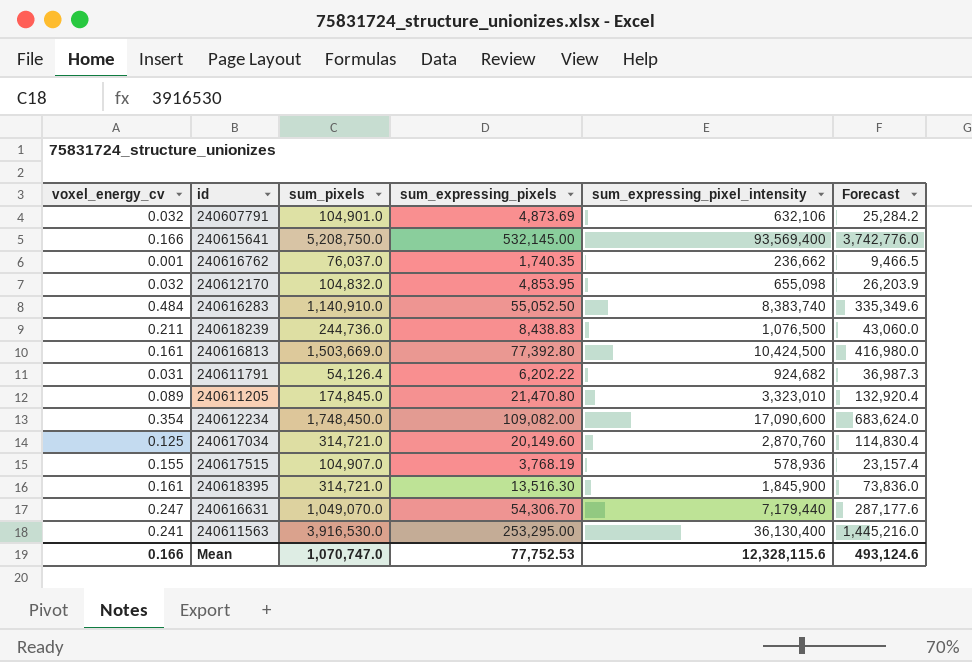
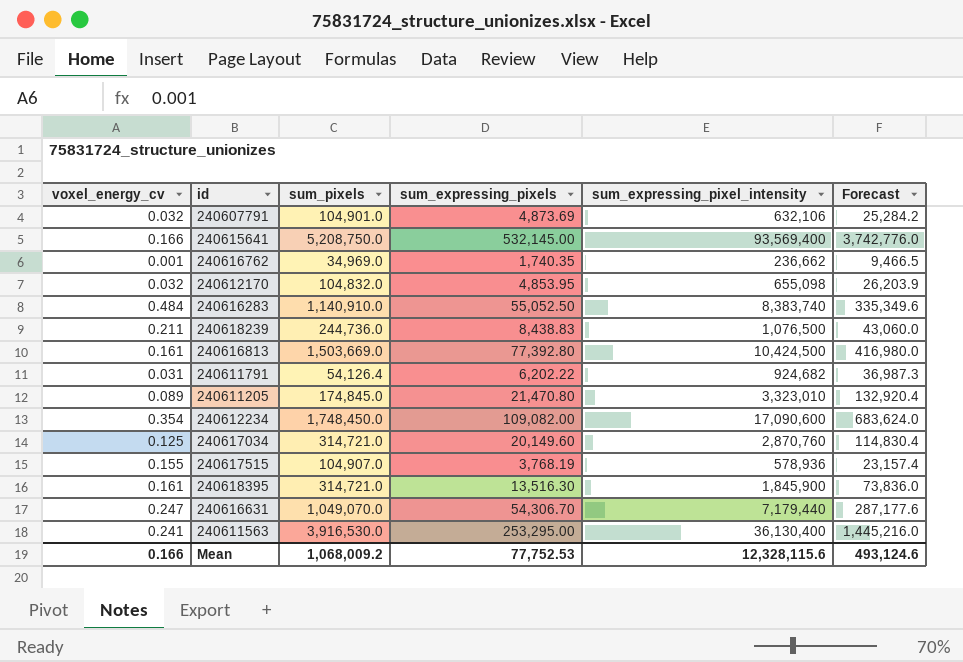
240616762 | sum_pixels: 76,037.0 -> 34,969.0
Mean | sum_pixels: 1,070,747.0 -> 1,068,009.2

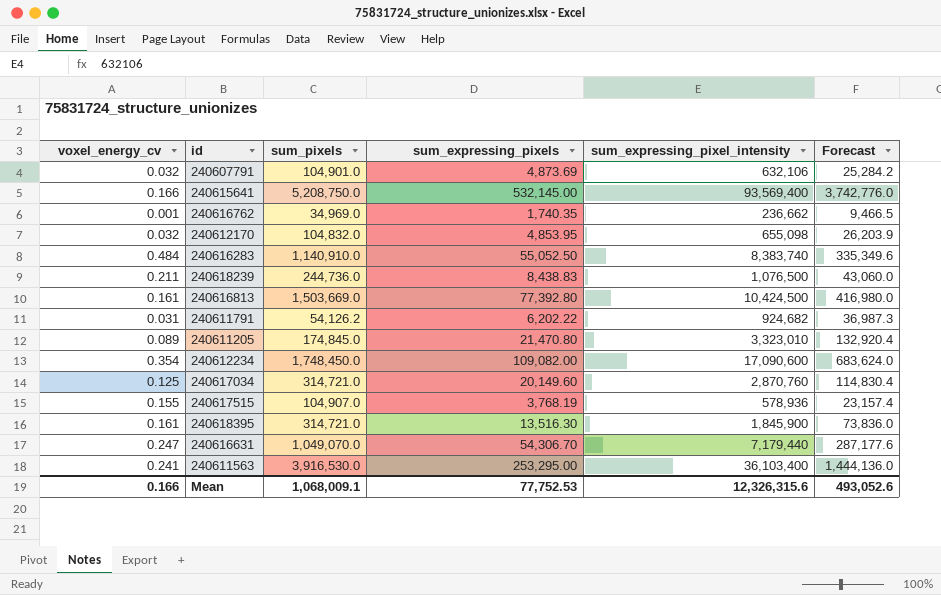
240611791 | sum_pixels: 54,126.4 -> 54,126.2
240611563 | sum_expressing_pixel_intensity: 36,130,400 -> 36,103,400
240611563 | Forecast: 1,445,216.0 -> 1,444,136.0
Mean | sum_pixels: 1,068,009.2 -> 1,068,009.1
Mean | sum_expressing_pixel_intensity: 12,328,115.6 -> 12,326,315.6
Mean | Forecast: 493,124.6 -> 493,052.6

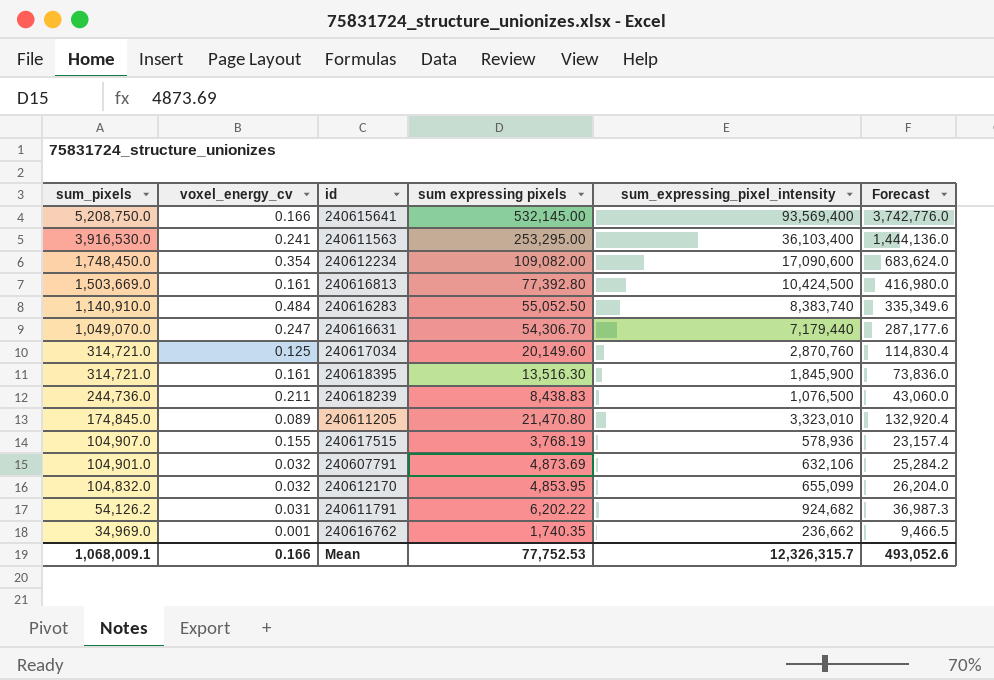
row order: none -> sum_pixels descending
column sum_pixels | position: 3 -> 1
column name: sum_expressing_pixels -> sum expressing pixels
240612170 | sum_expressing_pixel_intensity: 655,098 -> 655,099
240612170 | Forecast: 26,203.9 -> 26,204.0
Mean | sum_expressing_pixel_intensity: 12,326,315.6 -> 12,326,315.7

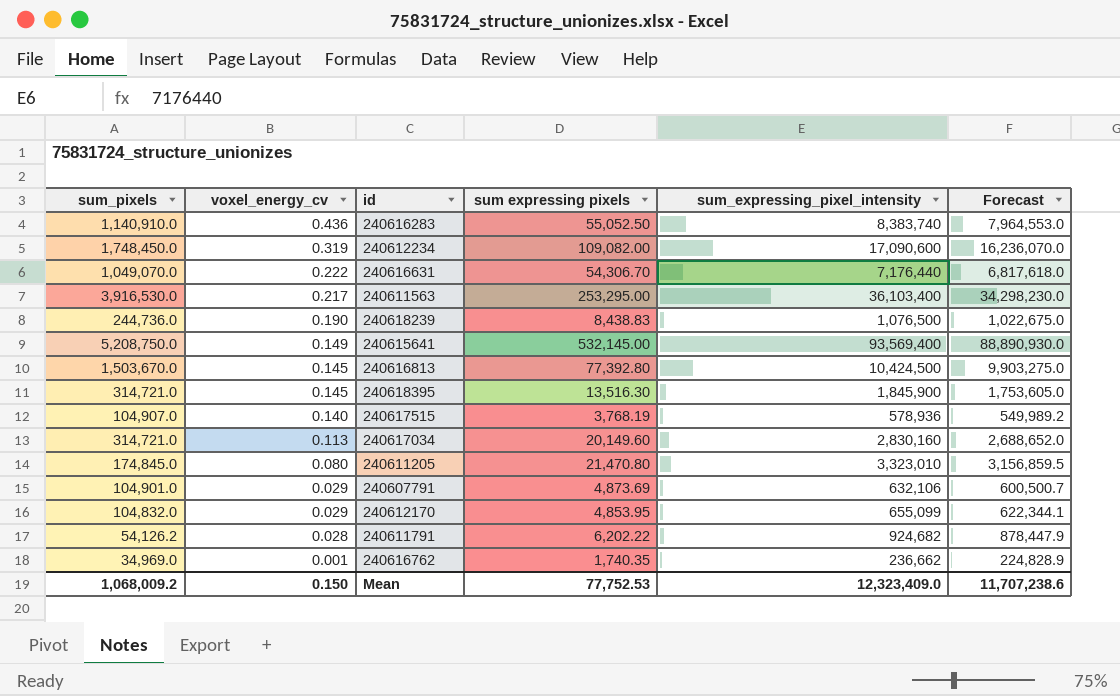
row order: sum_pixels descending -> voxel_energy_cv descending
column Forecast | formula: [sum_expressing_pixel_intensity] * 0.04 -> [sum_expressing_pixel_intensity] * 0.95
240616283 | voxel_energy_cv: 0.484 -> 0.436
240612234 | voxel_energy_cv: 0.354 -> 0.319
240616631 | voxel_energy_cv: 0.247 -> 0.222
240616631 | sum_expressing_pixel_intensity: 7,179,440 -> 7,176,440
240611563 | voxel_energy_cv: 0.241 -> 0.217
240618239 | voxel_energy_cv: 0.211 -> 0.190
240615641 | voxel_energy_cv: 0.166 -> 0.149
240616813 | sum_pixels: 1,503,669.0 -> 1,503,670.0
240616813 | voxel_energy_cv: 0.161 -> 0.145
240618395 | voxel_energy_cv: 0.161 -> 0.145
240617515 | voxel_energy_cv: 0.155 -> 0.140
240617034 | voxel_energy_cv: 0.125 -> 0.113
240617034 | sum_expressing_pixel_intensity: 2,870,760 -> 2,830,160
240611205 | voxel_energy_cv: 0.089 -> 0.080
240607791 | voxel_energy_cv: 0.032 -> 0.029
240612170 | voxel_energy_cv: 0.032 -> 0.029
240611791 | voxel_energy_cv: 0.031 -> 0.028
Mean | sum_pixels: 1,068,009.1 -> 1,068,009.2
Mean | voxel_energy_cv: 0.166 -> 0.150
Mean | sum_expressing_pixel_intensity: 12,326,315.7 -> 12,323,409.0
Mean | Forecast: 493,052.6 -> 11,707,238.6

